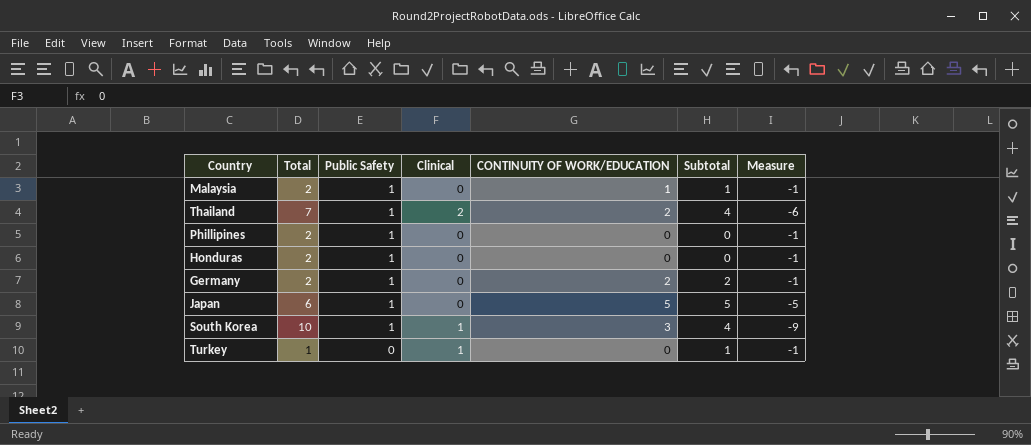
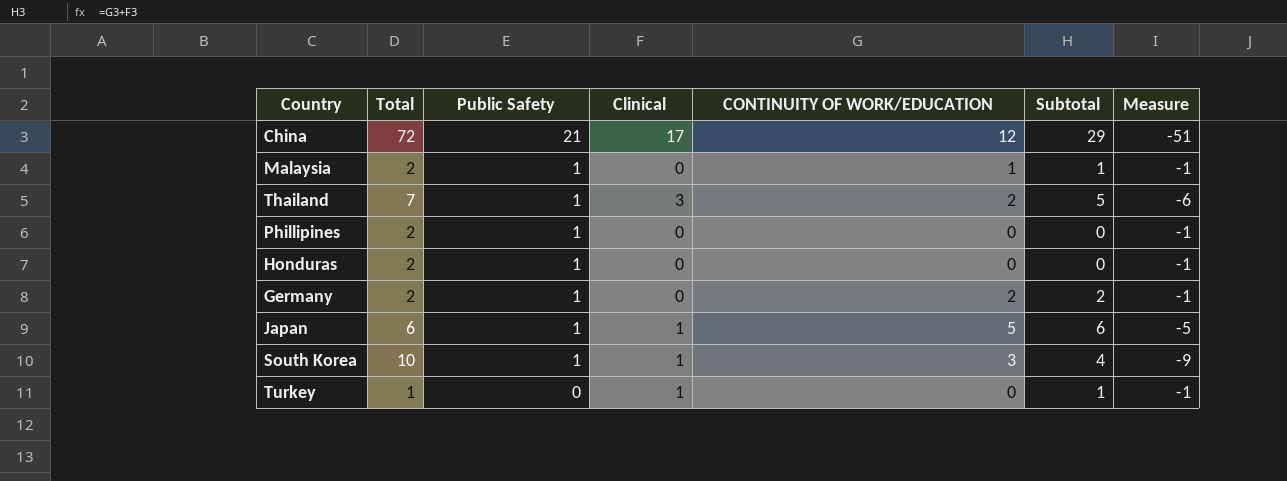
row China: none -> 72 | 21 | 17 | 12 | 29 | -51
Thailand | Clinical: 2 -> 3
Thailand | Subtotal: 4 -> 5
Japan | Clinical: 0 -> 1
Japan | Subtotal: 5 -> 6

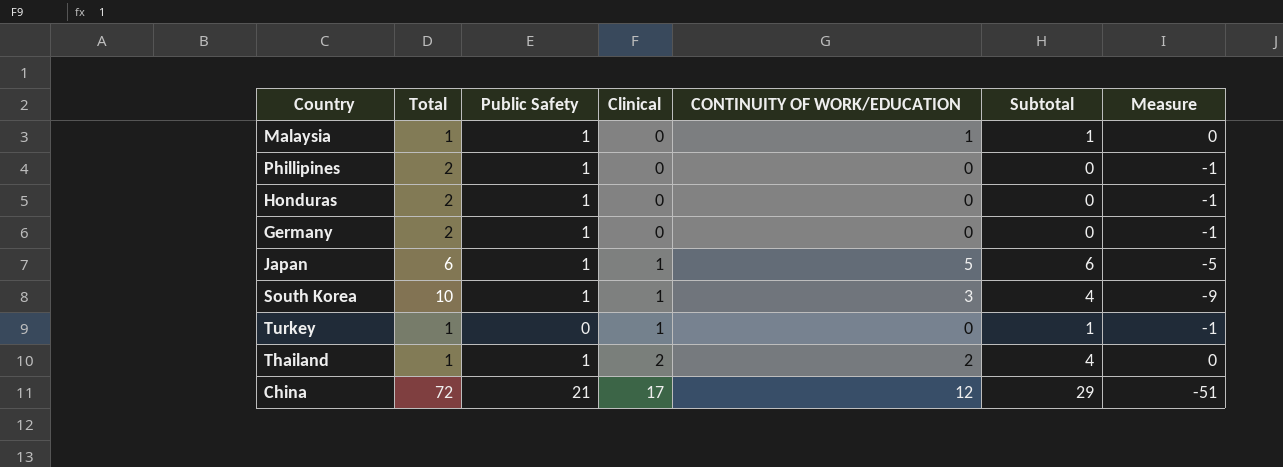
row order: Public Safety descending -> Clinical ascending
Malaysia | Total: 2 -> 1
Malaysia | Measure: -1 -> 0
Germany | CONTINUITY OF WORK/EDUCATION: 2 -> 0
Germany | Subtotal: 2 -> 0
Thailand | Total: 7 -> 1
Thailand | Clinical: 3 -> 2
Thailand | Subtotal: 5 -> 4
Thailand | Measure: -6 -> 0

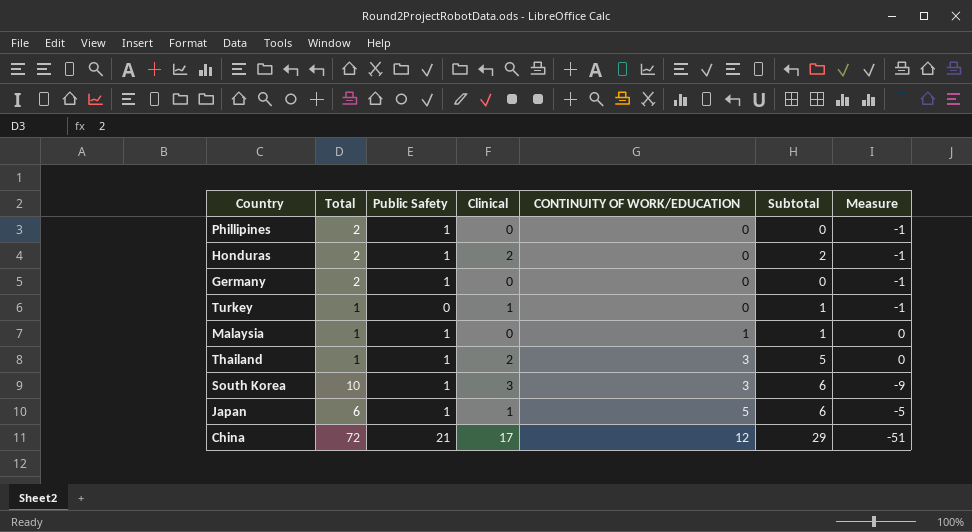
row order: Clinical ascending -> CONTINUITY OF WORK/EDUCATION ascending
Honduras | Clinical: 0 -> 2
Honduras | Subtotal: 0 -> 2
Thailand | CONTINUITY OF WORK/EDUCATION: 2 -> 3
Thailand | Subtotal: 4 -> 5
South Korea | Clinical: 1 -> 3
South Korea | Subtotal: 4 -> 6

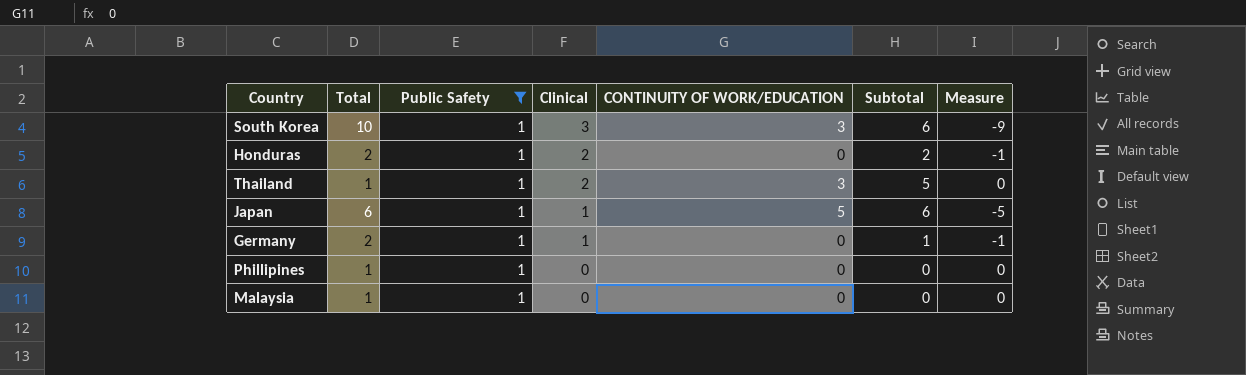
filter: none -> Public Safety = 1
row order: CONTINUITY OF WORK/EDUCATION ascending -> Clinical descending
Germany | Clinical: 0 -> 1
Germany | Subtotal: 0 -> 1
Phillipines | Total: 2 -> 1
Phillipines | Measure: -1 -> 0
Malaysia | CONTINUITY OF WORK/EDUCATION: 1 -> 0
Malaysia | Subtotal: 1 -> 0

